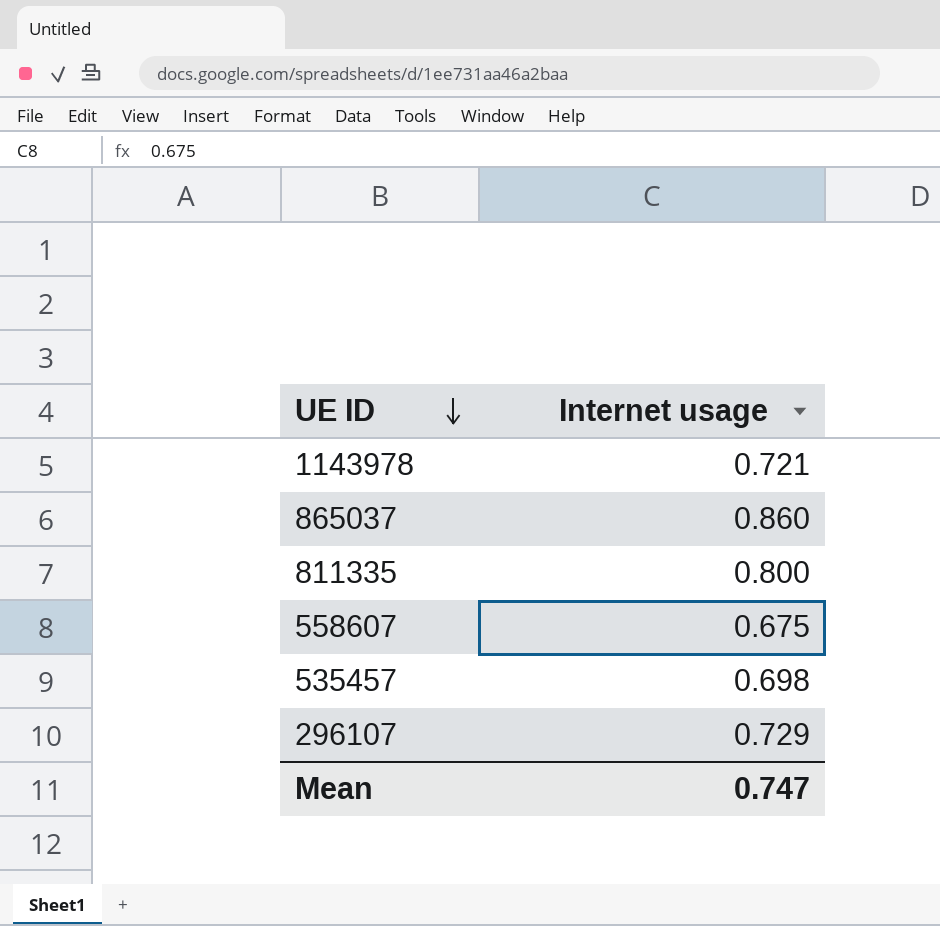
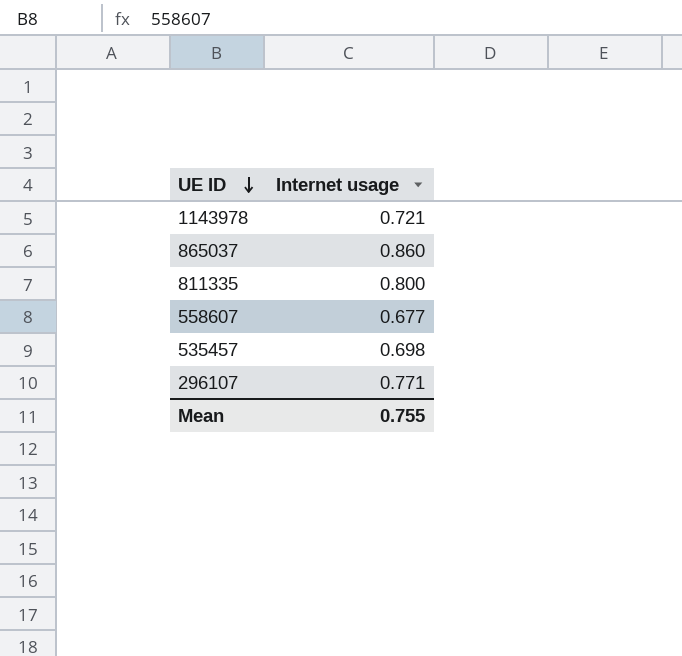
558607 | Internet usage: 0.675 -> 0.677
296107 | Internet usage: 0.729 -> 0.771
Mean | Internet usage: 0.747 -> 0.755

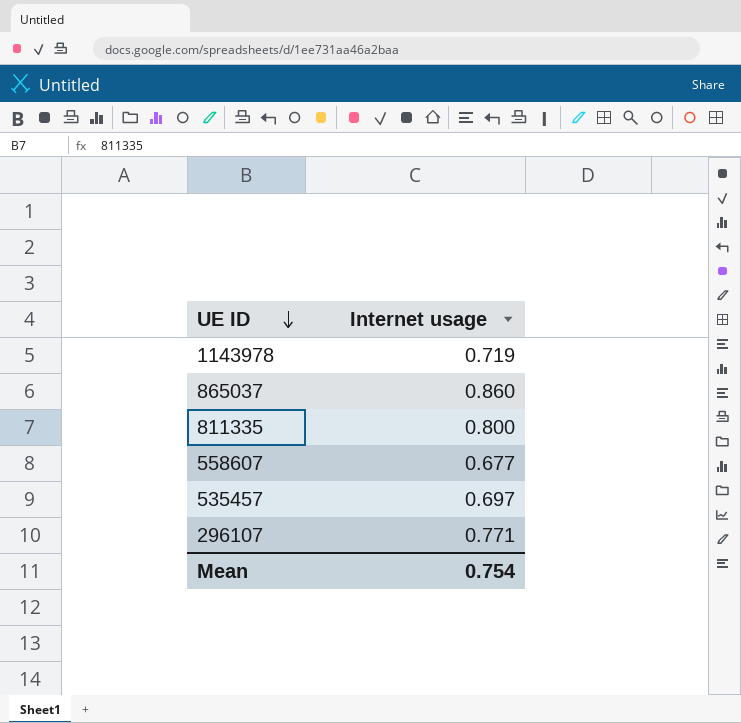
1143978 | Internet usage: 0.721 -> 0.719
535457 | Internet usage: 0.698 -> 0.697
Mean | Internet usage: 0.755 -> 0.754

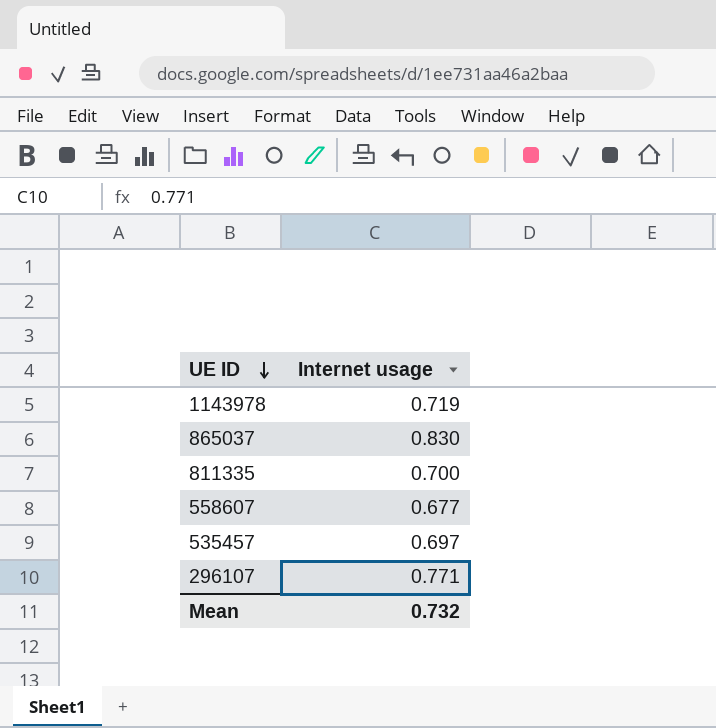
865037 | Internet usage: 0.860 -> 0.830
811335 | Internet usage: 0.800 -> 0.700
Mean | Internet usage: 0.754 -> 0.732

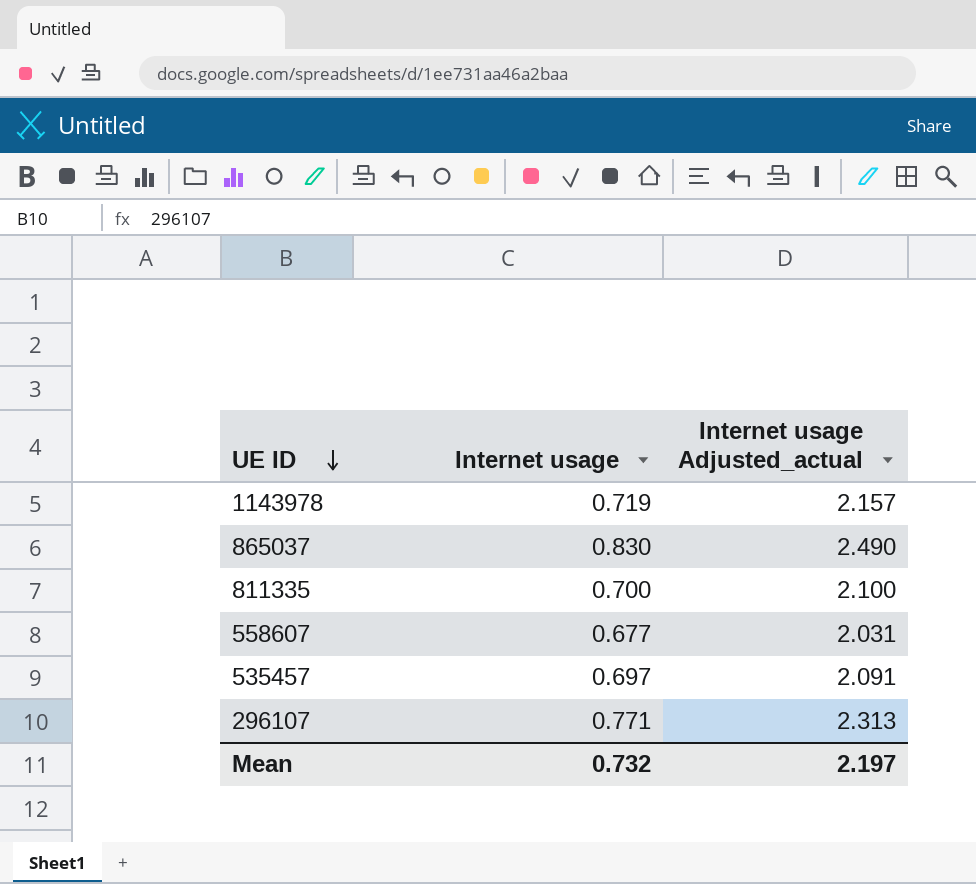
column Internet usage Adjusted_actual | formula: none -> [Internet usage] * 3

